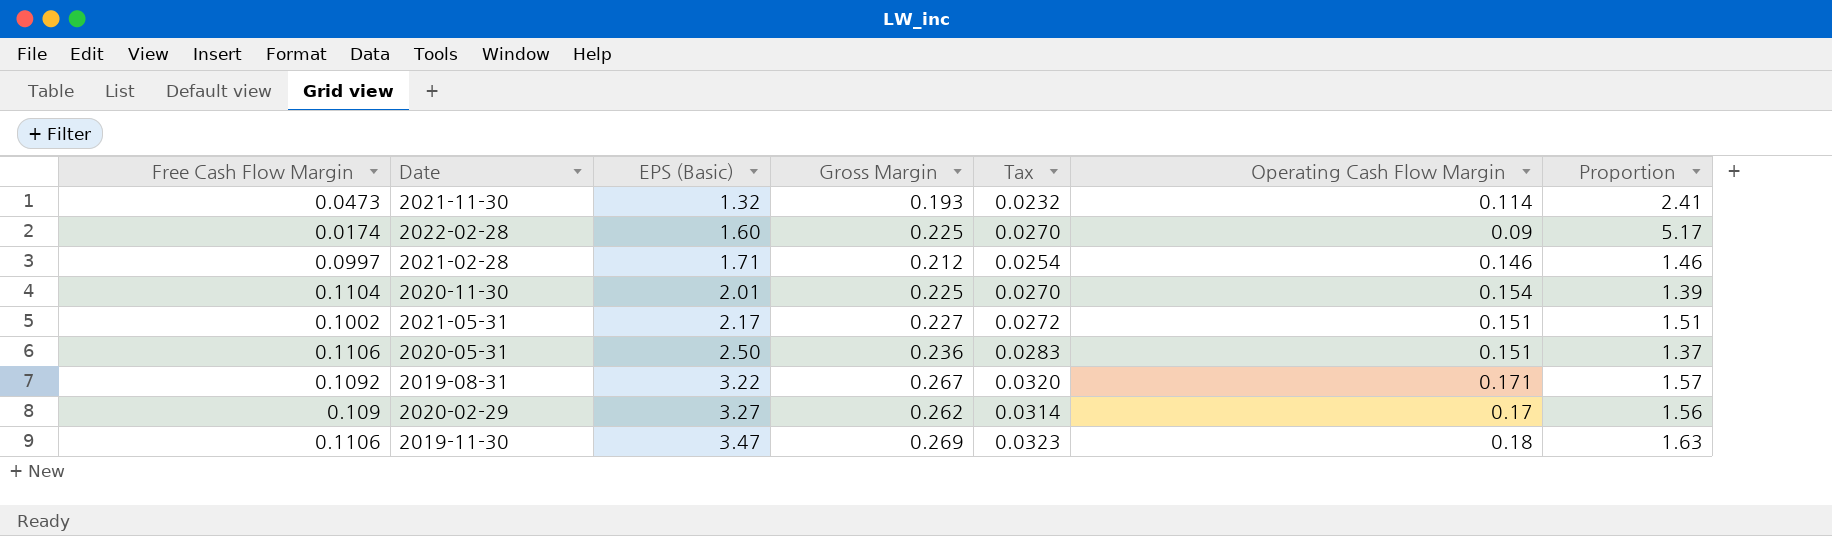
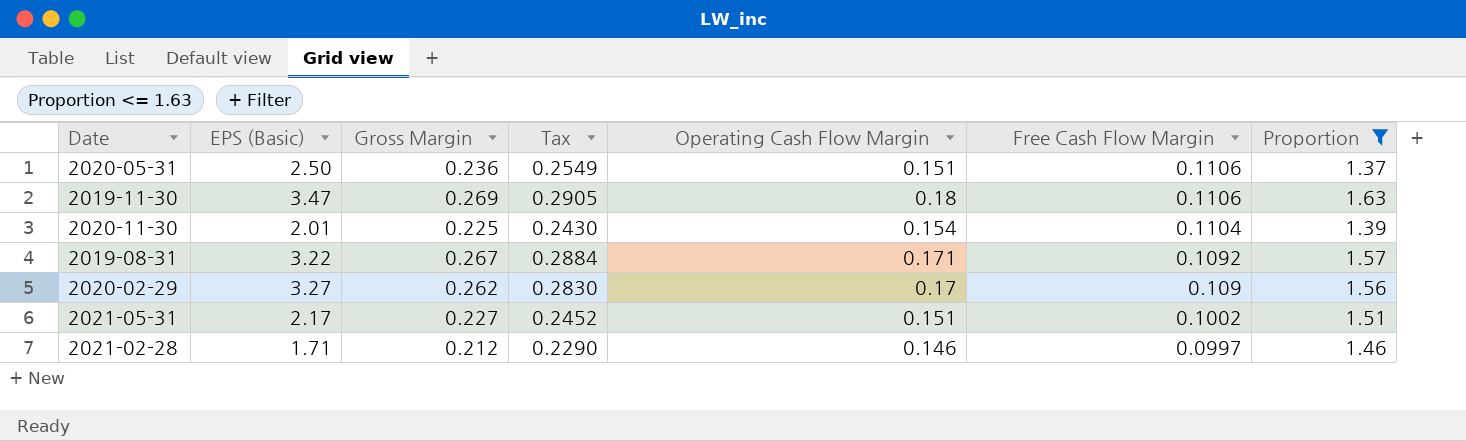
filter: none -> Proportion <= 1.63
row order: EPS (Basic) ascending -> Free Cash Flow Margin descending
column Tax | formula: [Gross Margin] * 0.12 -> [Gross Margin] * 1.08
column Free Cash Flow Margin | position: 1 -> 6

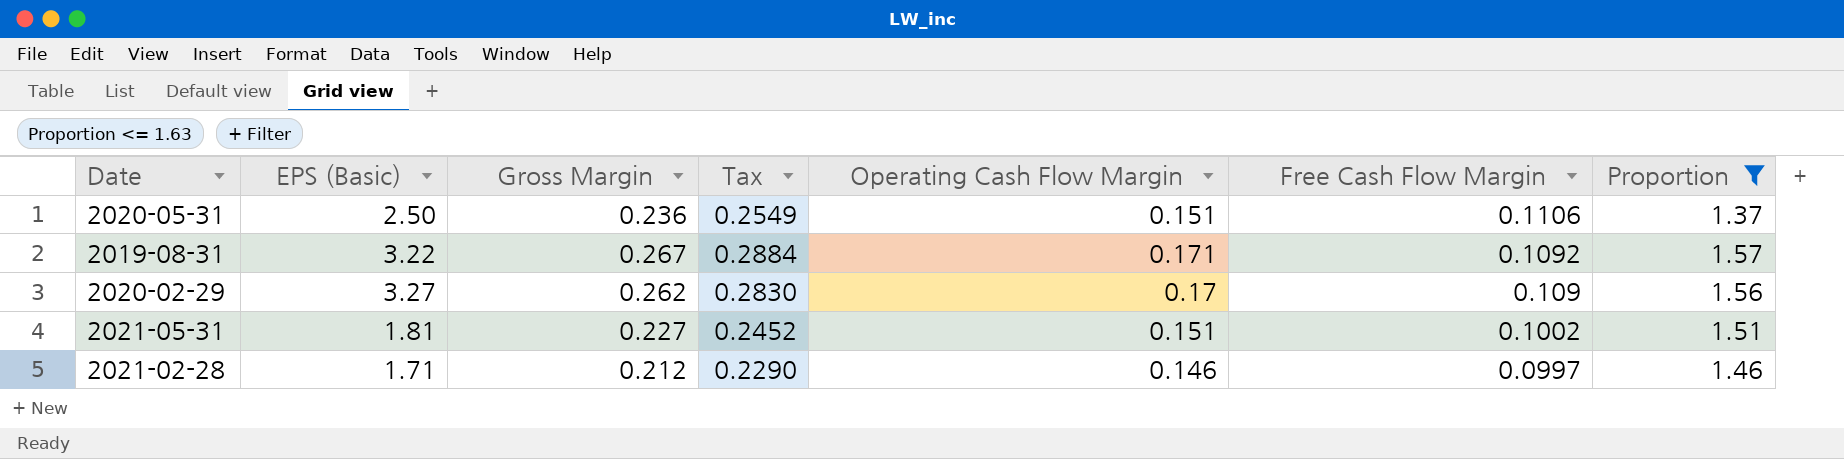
row 2019-11-30: 3.47 | 0.269 | 0.2905 | 0.18 | 0.1106 | 1.63 -> none
row 2020-11-30: 2.01 | 0.225 | 0.2430 | 0.154 | 0.1104 | 1.39 -> none
2021-05-31 | EPS (Basic): 2.17 -> 1.81

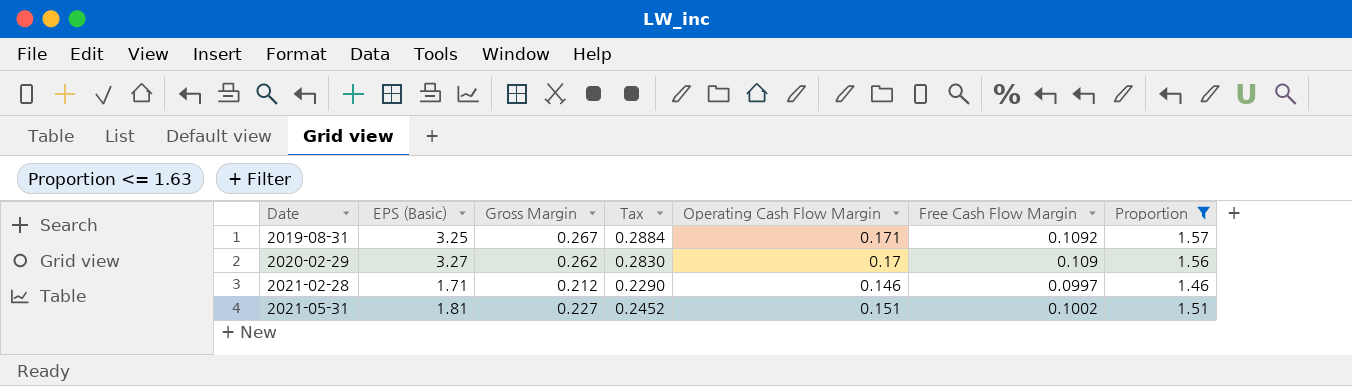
row order: Free Cash Flow Margin descending -> Date ascending
row 2020-05-31: 2.50 | 0.236 | 0.2549 | 0.151 | 0.1106 | 1.37 -> none
2019-08-31 | EPS (Basic): 3.22 -> 3.25

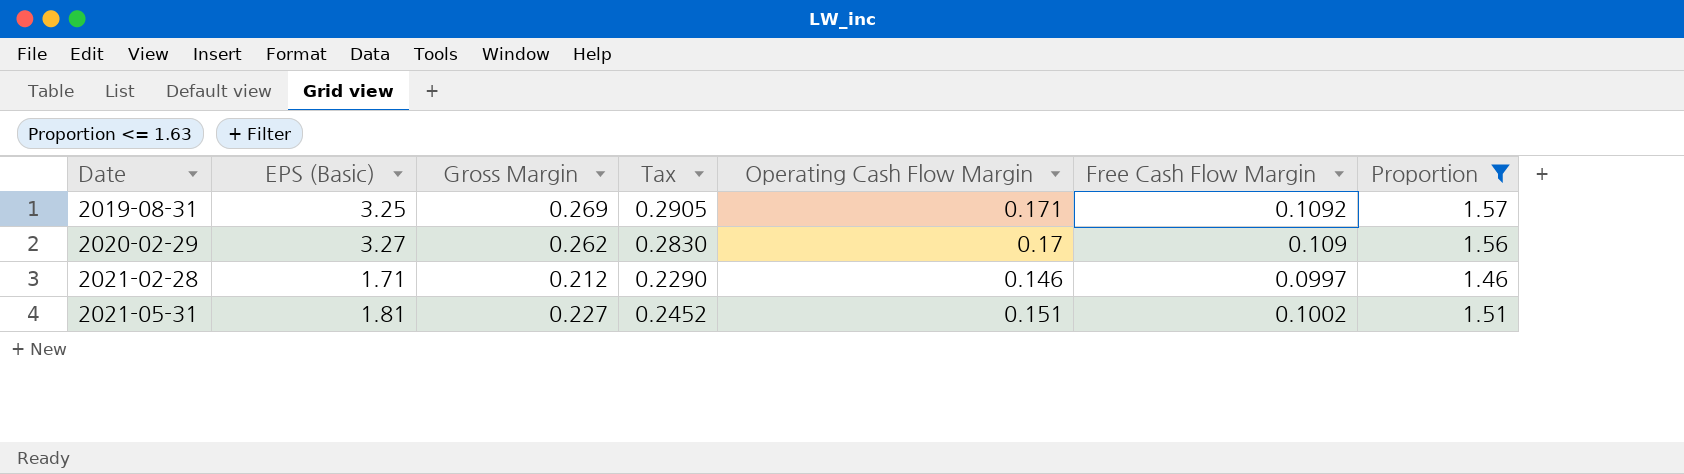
2019-08-31 | Gross Margin: 0.267 -> 0.269
2019-08-31 | Tax: 0.2884 -> 0.2905

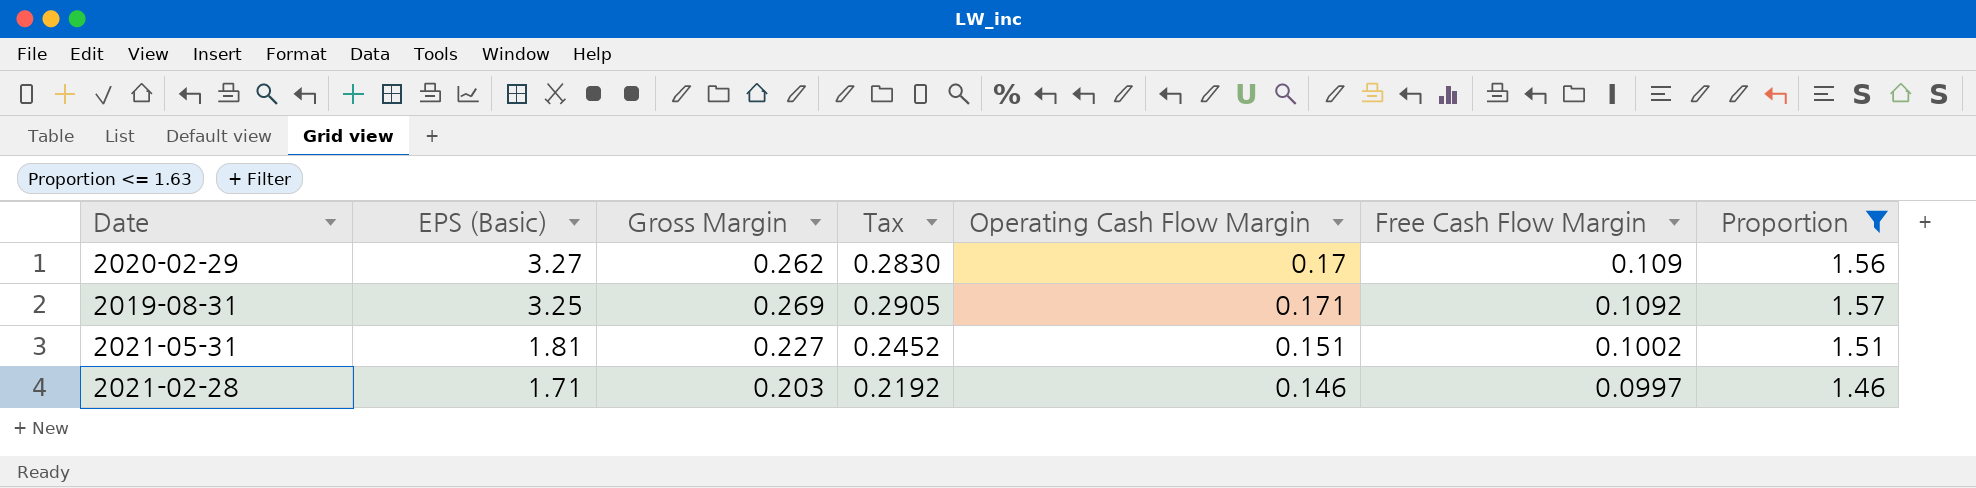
row order: Date ascending -> EPS (Basic) descending
2021-02-28 | Gross Margin: 0.212 -> 0.203
2021-02-28 | Tax: 0.2290 -> 0.2192

